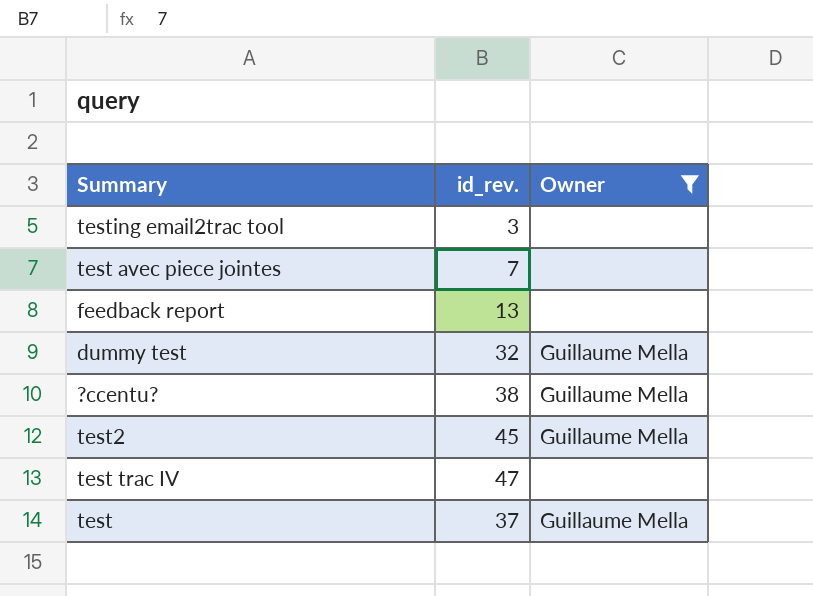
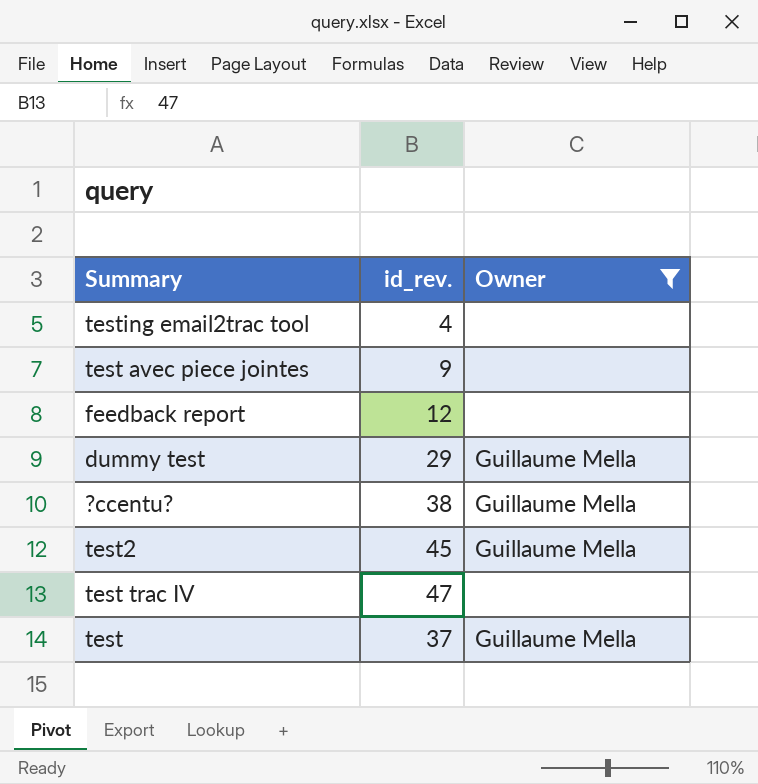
testing email2trac tool | id_rev.: 3 -> 4
test avec piece jointes | id_rev.: 7 -> 9
feedback report | id_rev.: 13 -> 12
dummy test | id_rev.: 32 -> 29

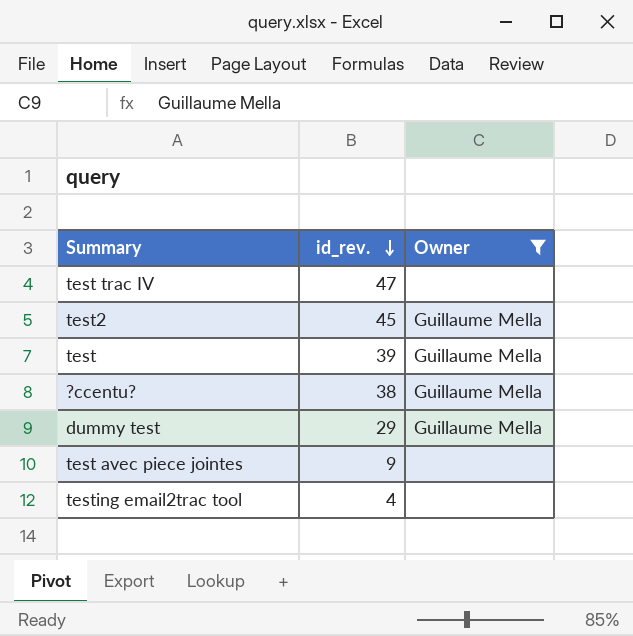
row order: none -> id_rev. descending
row feedback report: 12 | none -> none
test | id_rev.: 37 -> 39

